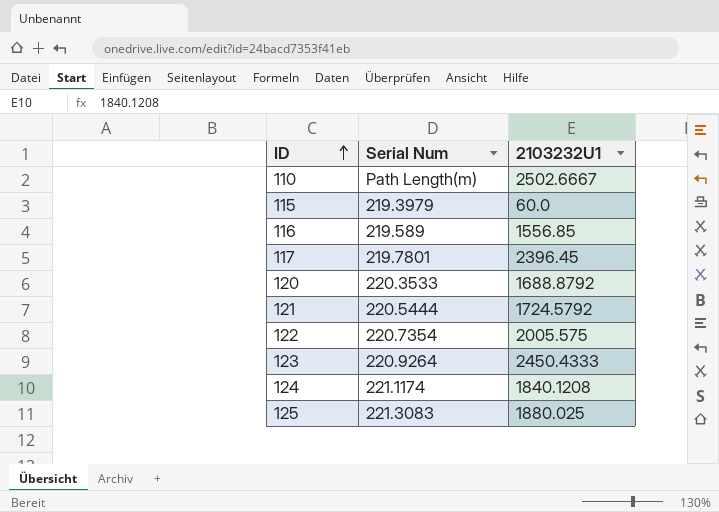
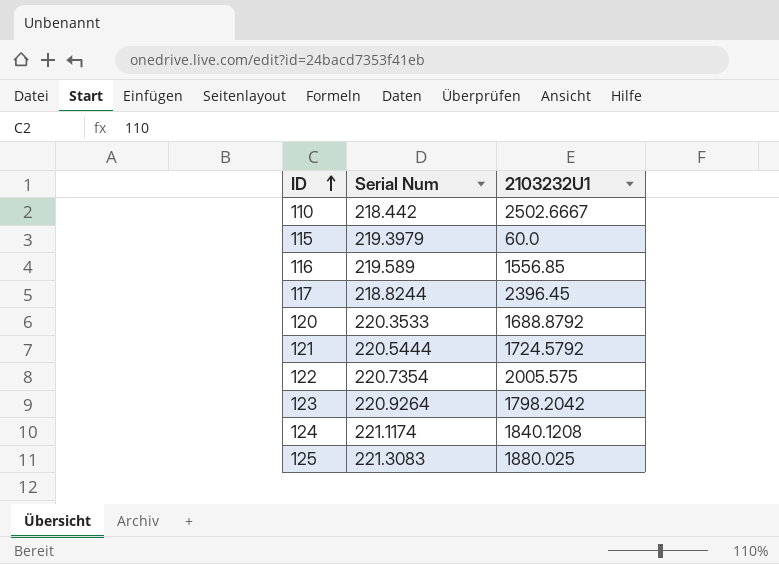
110 | Serial Num: Path Length(m) -> 218.442
117 | Serial Num: 219.7801 -> 218.8244
123 | 2103232U1: 2450.4333 -> 1798.2042

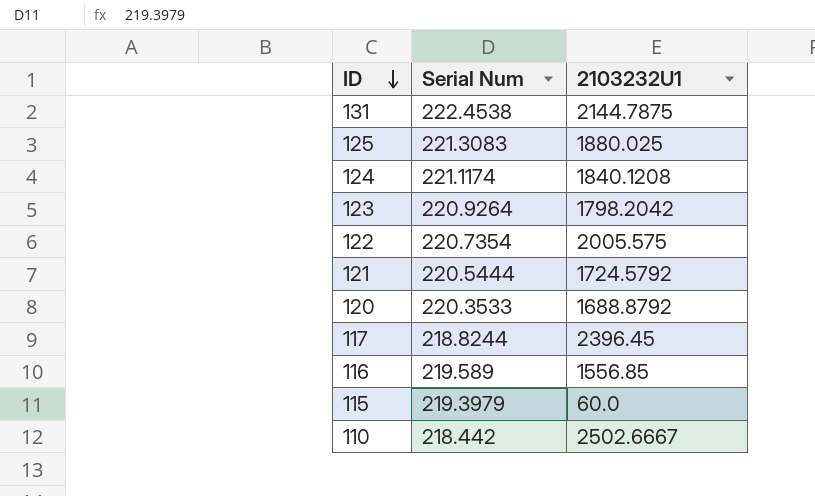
row order: ID ascending -> ID descending
row 131: none -> 222.4538 | 2144.7875

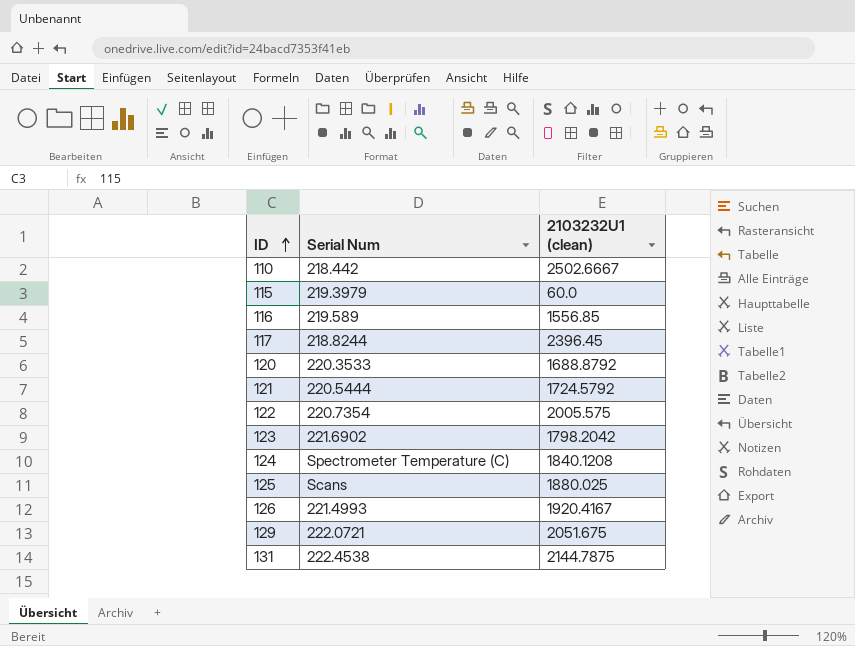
row order: ID descending -> ID ascending
column name: 2103232U1 -> 2103232U1 (clean)
123 | Serial Num: 220.9264 -> 221.6902
124 | Serial Num: 221.1174 -> Spectrometer Temperature (C)
125 | Serial Num: 221.3083 -> Scans
row 126: none -> 221.4993 | 1920.4167
row 129: none -> 222.0721 | 2051.675

